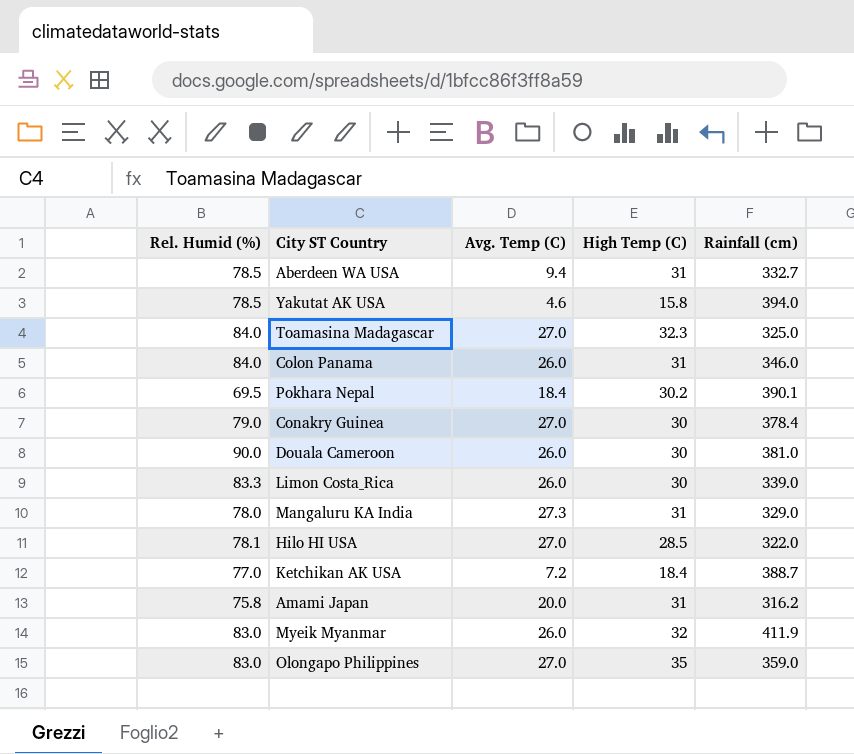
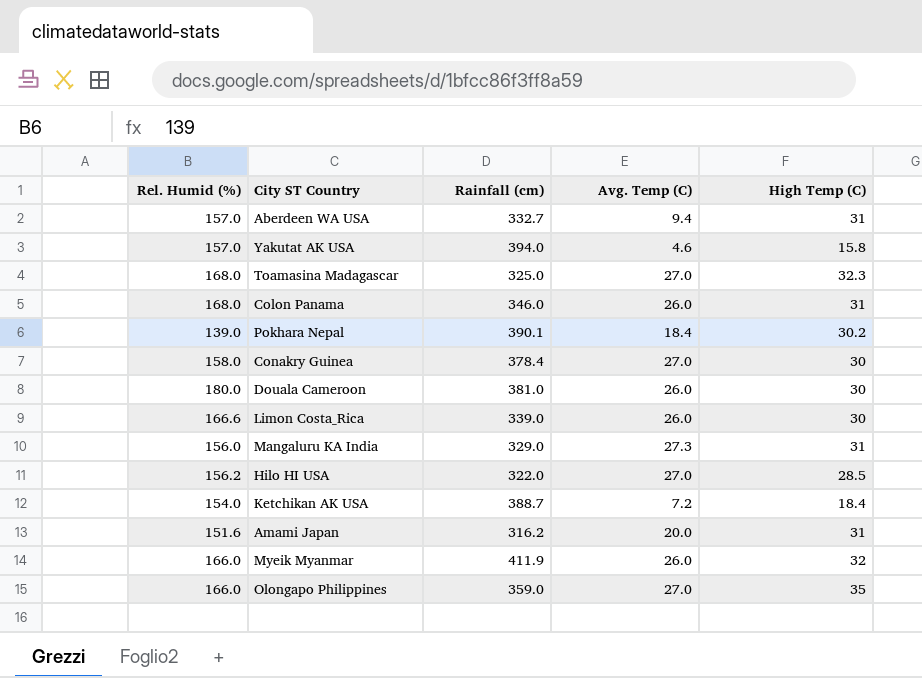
column Rainfall (cm) | position: 5 -> 3
Aberdeen WA USA | Rel. Humid (%): 78.5 -> 157.0
Yakutat AK USA | Rel. Humid (%): 78.5 -> 157.0
Toamasina Madagascar | Rel. Humid (%): 84.0 -> 168.0
Colon Panama | Rel. Humid (%): 84.0 -> 168.0
Pokhara Nepal | Rel. Humid (%): 69.5 -> 139.0
Conakry Guinea | Rel. Humid (%): 79.0 -> 158.0
Douala Cameroon | Rel. Humid (%): 90.0 -> 180.0
Limon Costa_Rica | Rel. Humid (%): 83.3 -> 166.6
Mangaluru KA India | Rel. Humid (%): 78.0 -> 156.0
Hilo HI USA | Rel. Humid (%): 78.1 -> 156.2
Ketchikan AK USA | Rel. Humid (%): 77.0 -> 154.0
Amami Japan | Rel. Humid (%): 75.8 -> 151.6
Myeik Myanmar | Rel. Humid (%): 83.0 -> 166.0
Olongapo Philippines | Rel. Humid (%): 83.0 -> 166.0

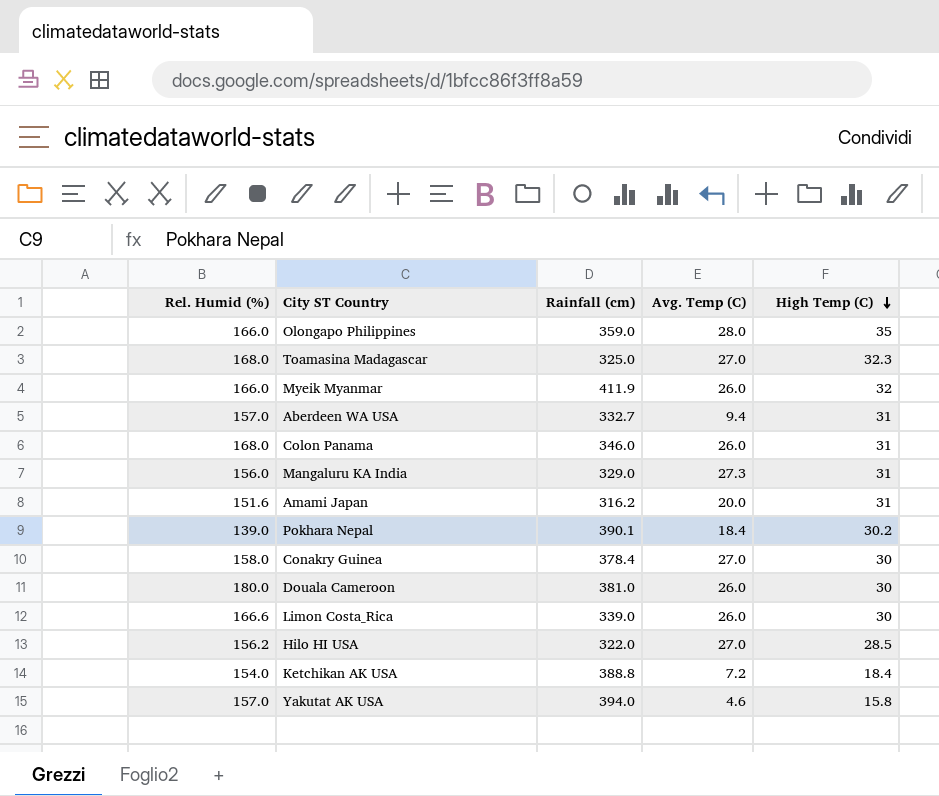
row order: none -> High Temp (C) descending
Olongapo Philippines | Avg. Temp (C): 27.0 -> 28.0
Ketchikan AK USA | Rainfall (cm): 388.7 -> 388.8

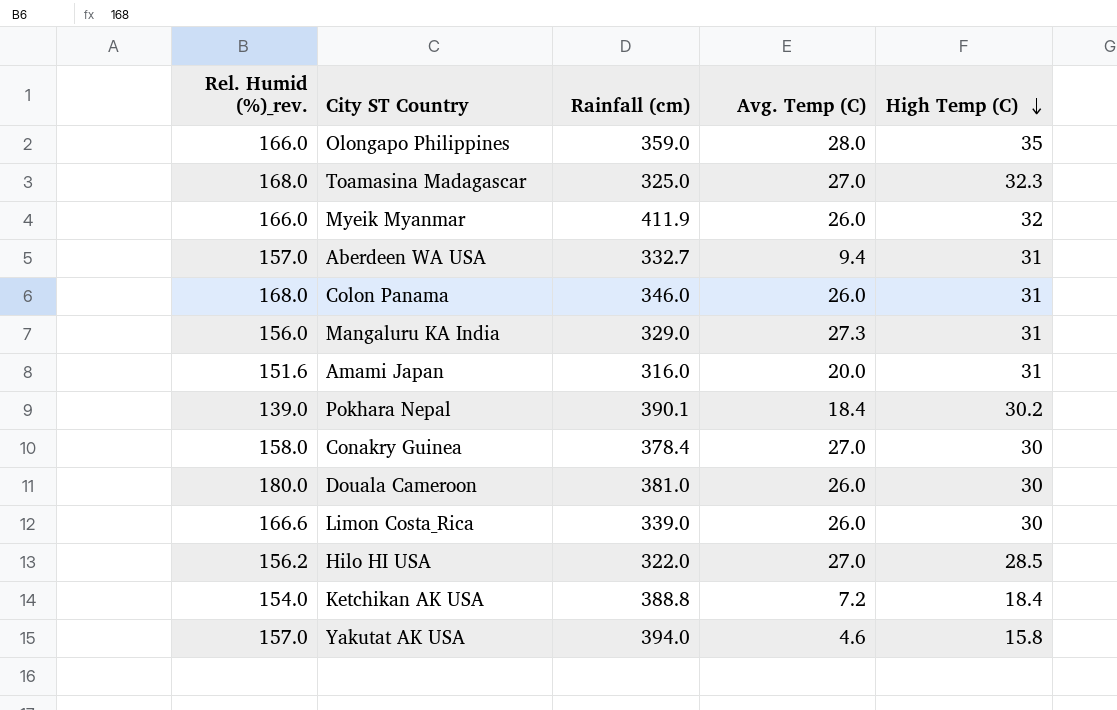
column name: Rel. Humid (%) -> Rel. Humid (%)_rev.
Amami Japan | Rainfall (cm): 316.2 -> 316.0

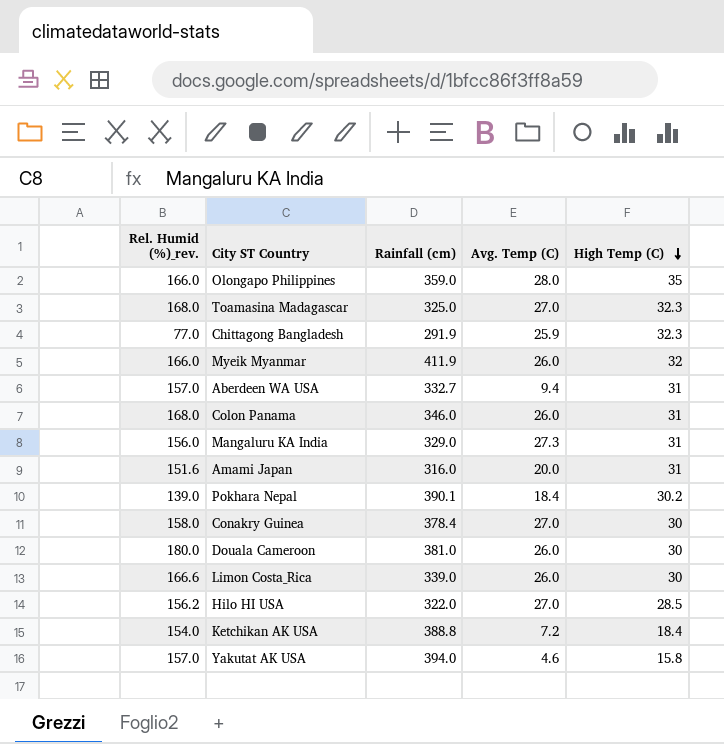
row Chittagong Bangladesh: none -> 77.0 | 291.9 | 25.9 | 32.3

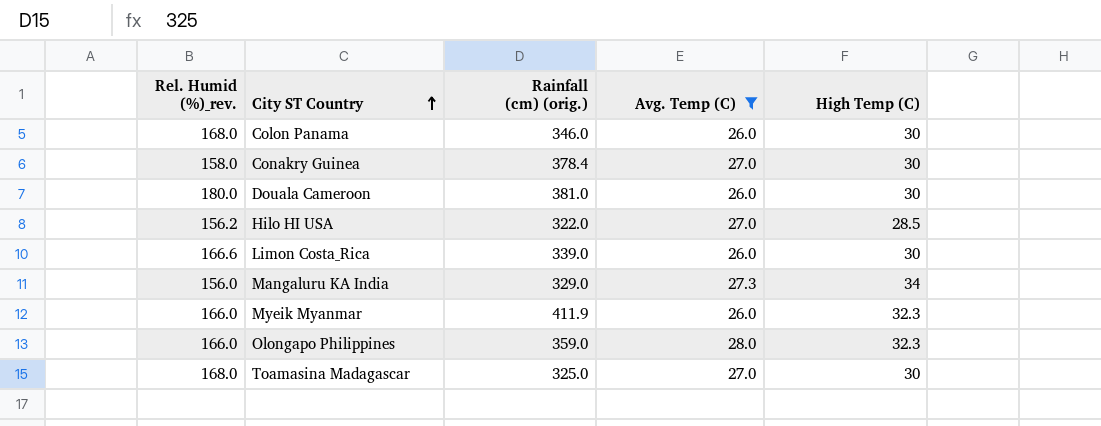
filter: none -> Avg. Temp (C) >= 26.0
row order: High Temp (C) descending -> City ST Country ascending
column name: Rainfall (cm) -> Rainfall (cm) (orig.)
Colon Panama | High Temp (C): 31 -> 30
Mangaluru KA India | High Temp (C): 31 -> 34
Myeik Myanmar | High Temp (C): 32 -> 32.3
Olongapo Philippines | High Temp (C): 35 -> 32.3
Toamasina Madagascar | High Temp (C): 32.3 -> 30

